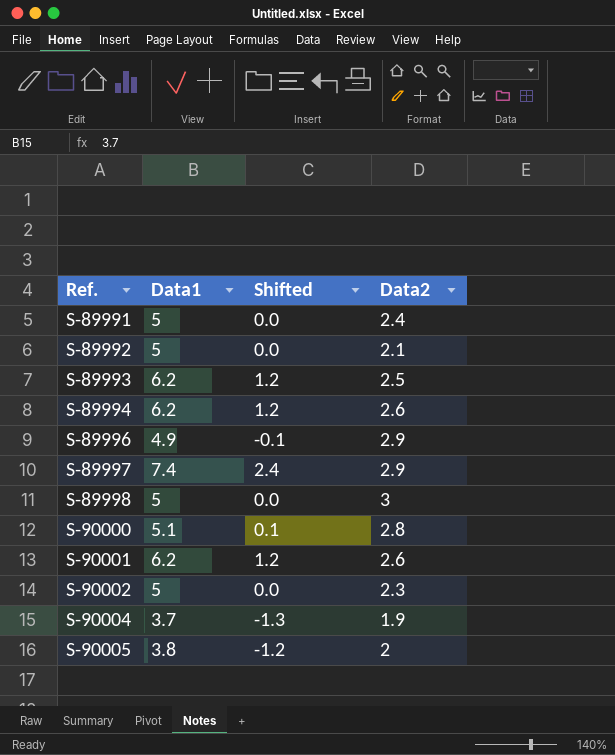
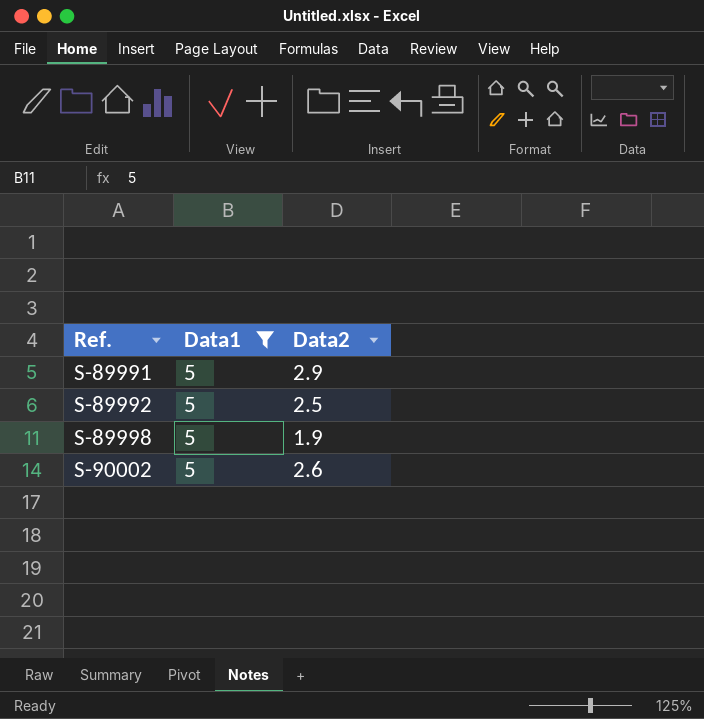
filter: none -> Data1 = 5
column Shifted | formula: [Data1] - 5 -> none
S-89991 | Data2: 2.4 -> 2.9
S-89992 | Data2: 2.1 -> 2.5
S-89998 | Data2: 3 -> 1.9
S-90002 | Data2: 2.3 -> 2.6

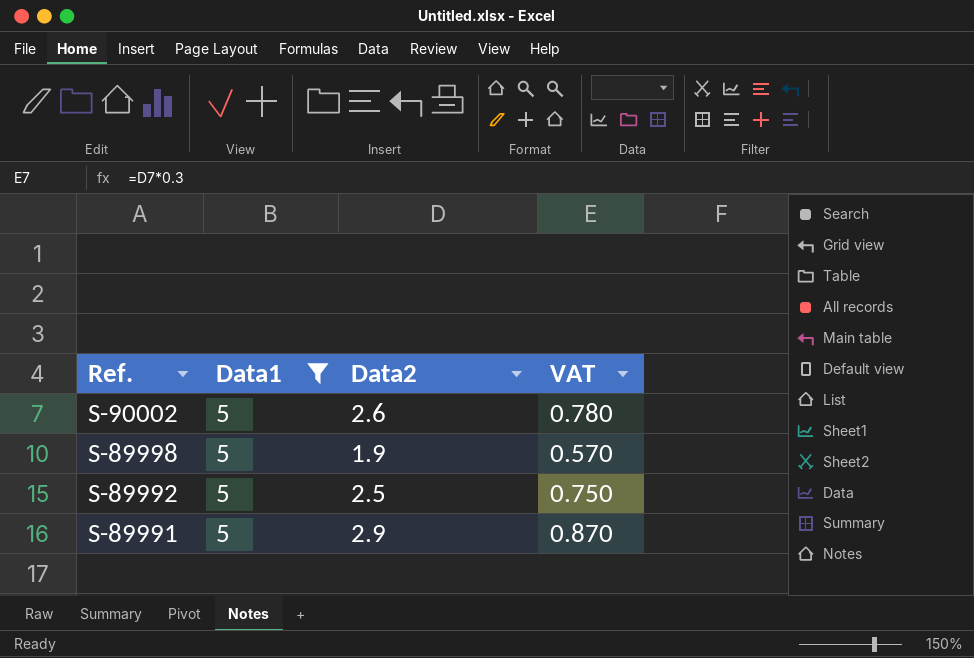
row order: Ref. ascending -> Ref. descending
column VAT | formula: none -> [Data2] * 0.3

